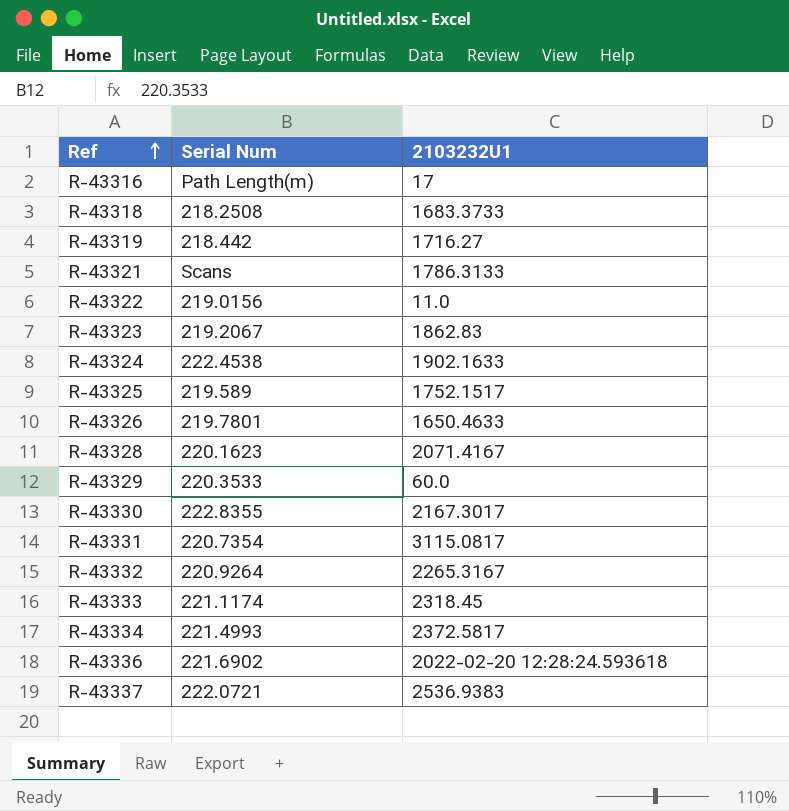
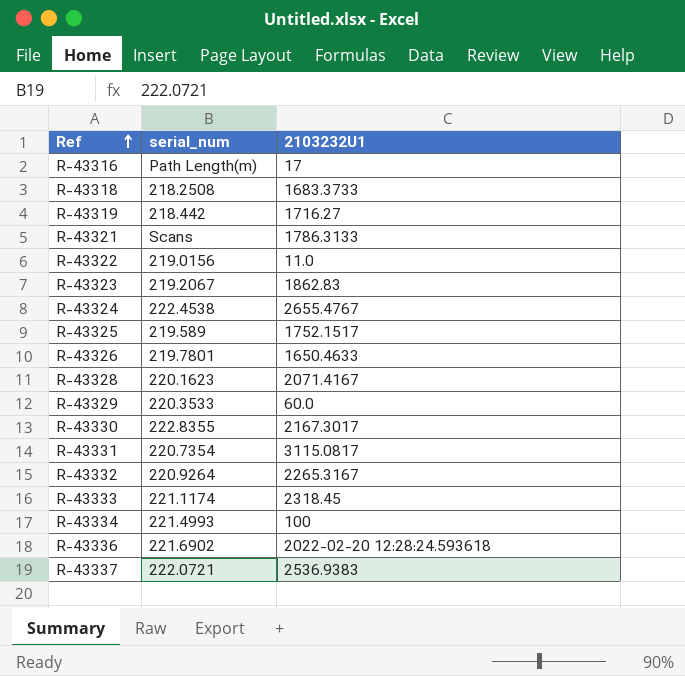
column name: Serial Num -> serial_num
R-43324 | 2103232U1: 1902.1633 -> 2655.4767
R-43334 | 2103232U1: 2372.5817 -> 100

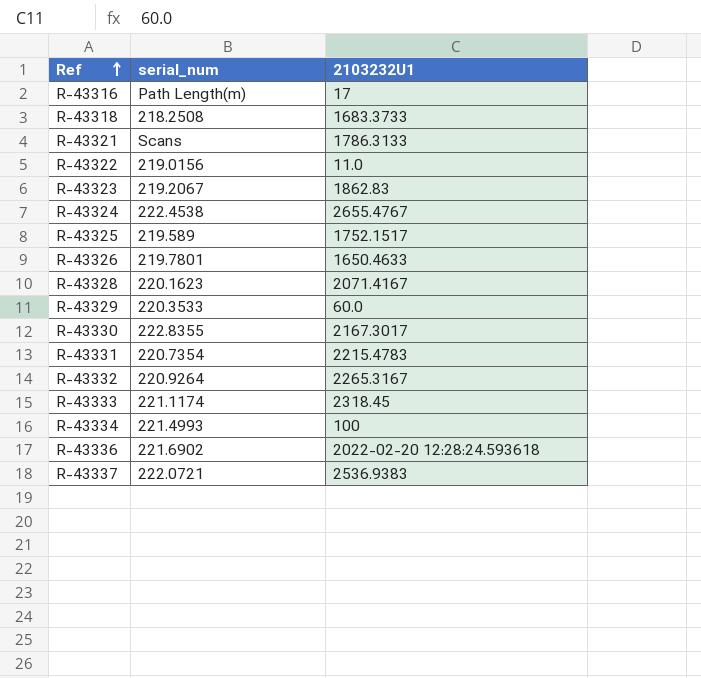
row R-43319: 218.442 | 1716.27 -> none
R-43331 | 2103232U1: 3115.0817 -> 2215.4783

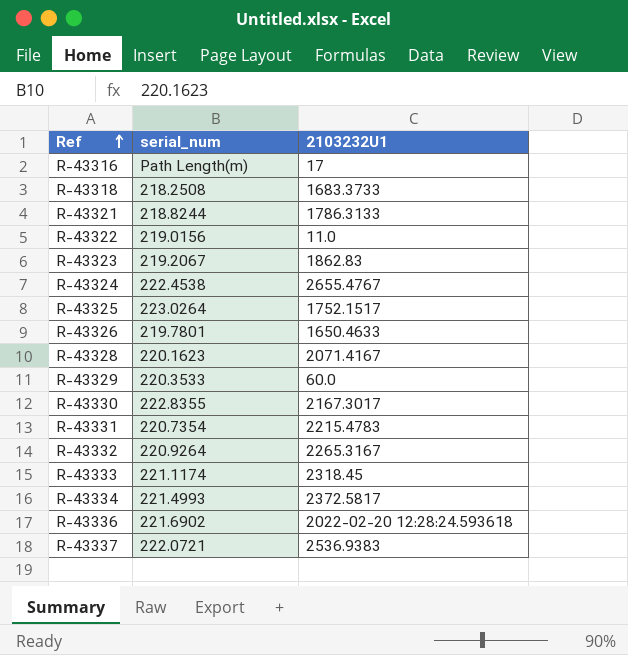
R-43321 | serial_num: Scans -> 218.8244
R-43325 | serial_num: 219.589 -> 223.0264
R-43334 | 2103232U1: 100 -> 2372.5817

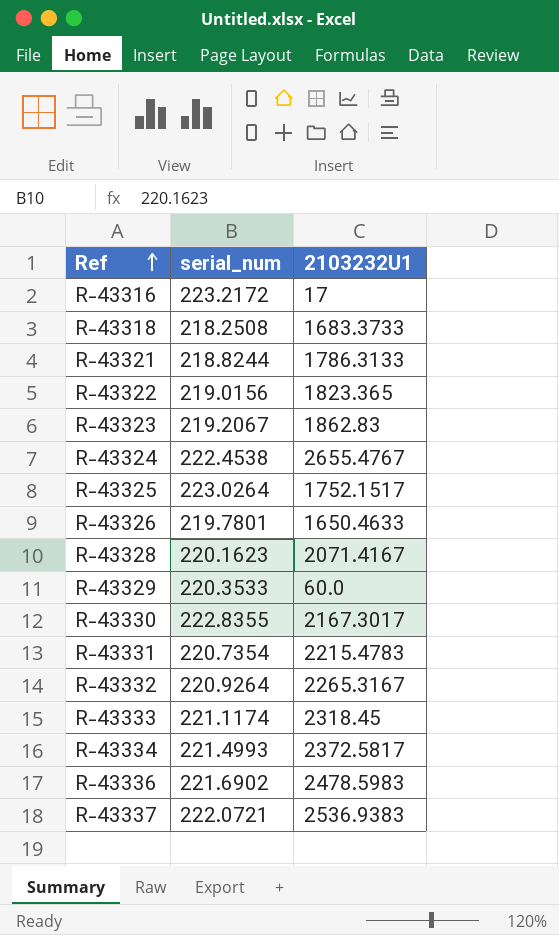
R-43316 | serial_num: Path Length(m) -> 223.2172
R-43322 | 2103232U1: 11.0 -> 1823.365
R-43336 | 2103232U1: 2022-02-20 12:28:24.593618 -> 2478.5983

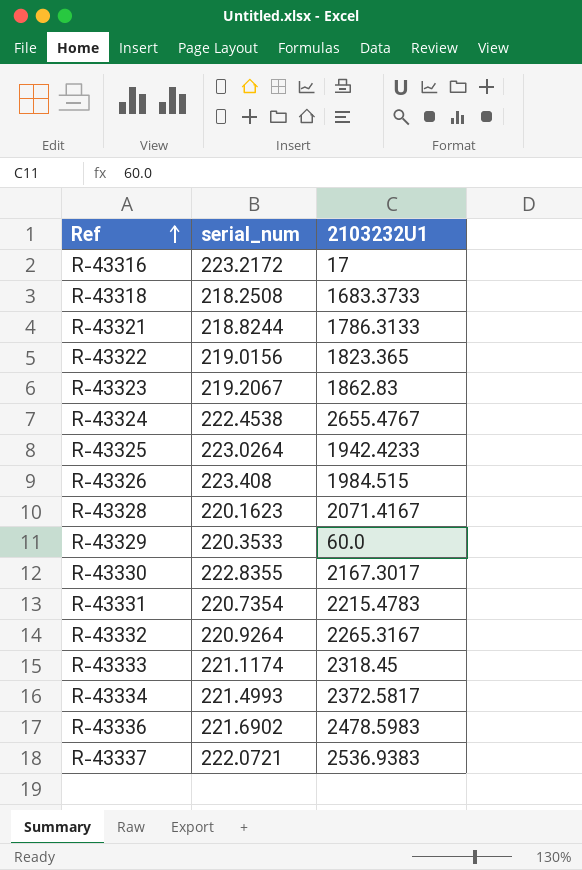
R-43325 | 2103232U1: 1752.1517 -> 1942.4233
R-43326 | serial_num: 219.7801 -> 223.408
R-43326 | 2103232U1: 1650.4633 -> 1984.515

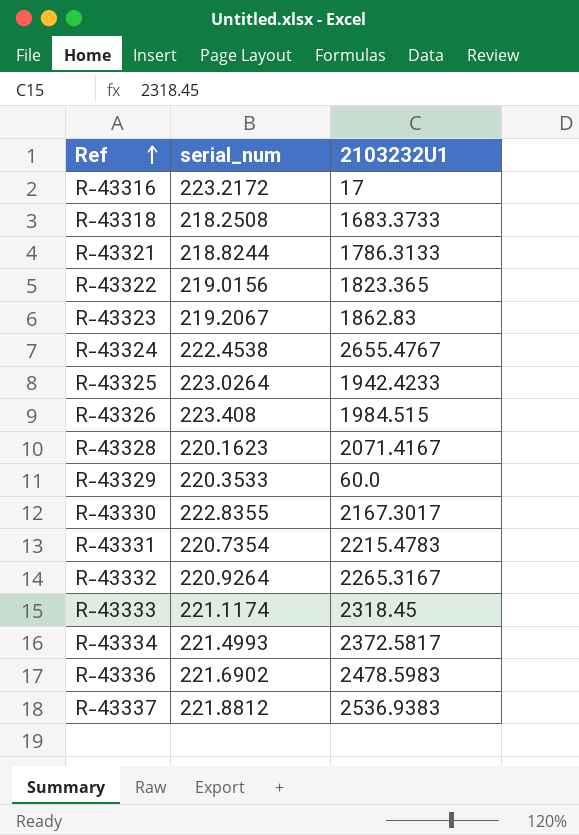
R-43337 | serial_num: 222.0721 -> 221.8812

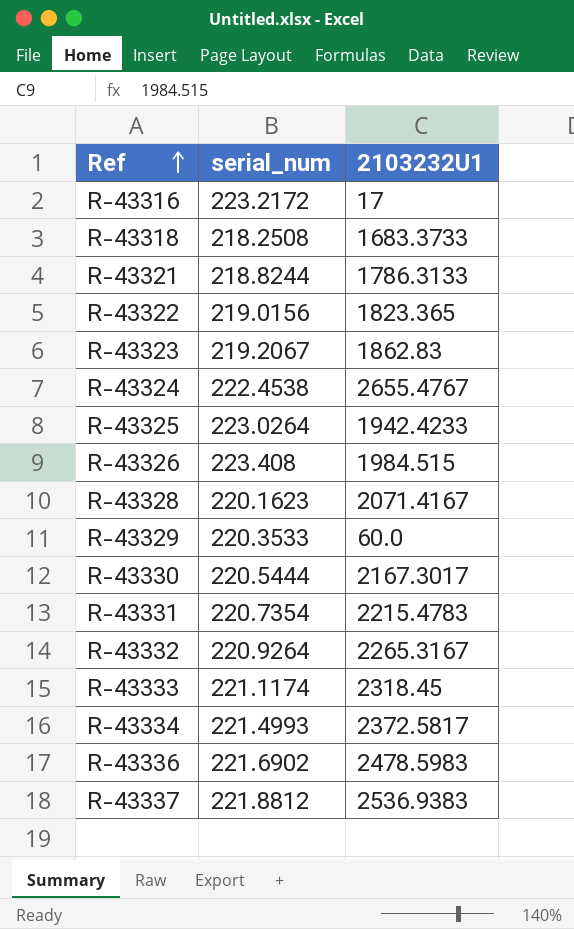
R-43330 | serial_num: 222.8355 -> 220.5444

